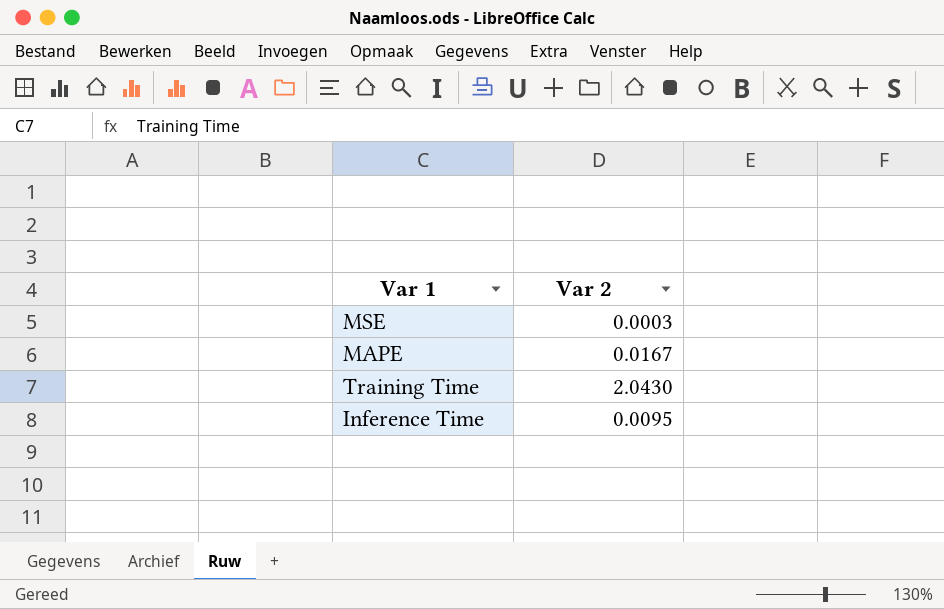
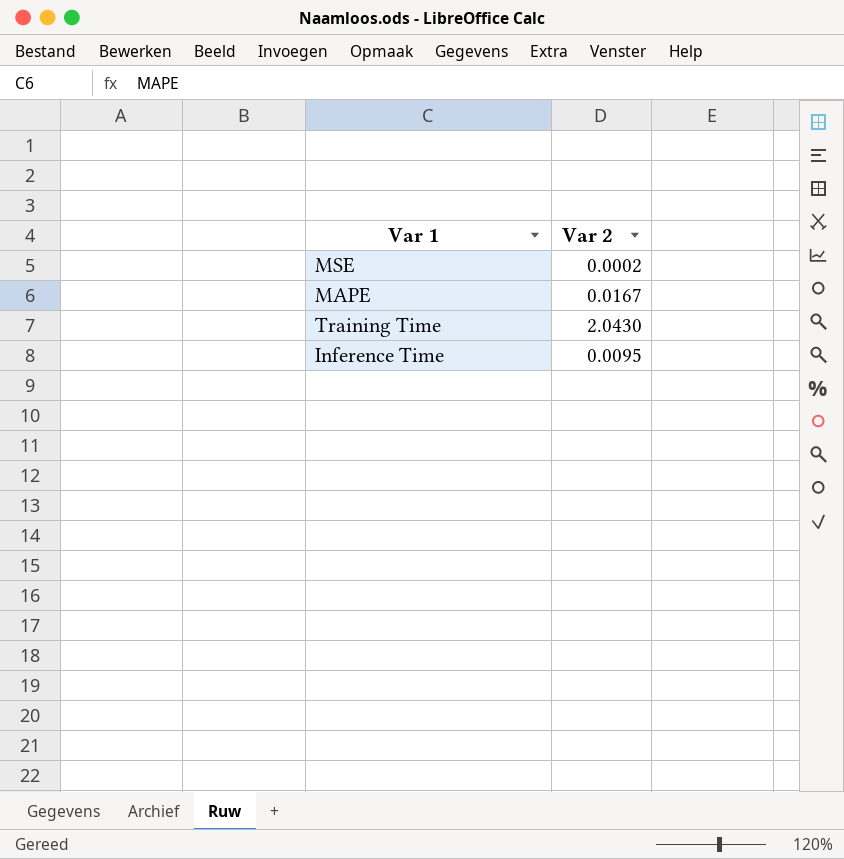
MSE | Var 2: 0.0003 -> 0.0002

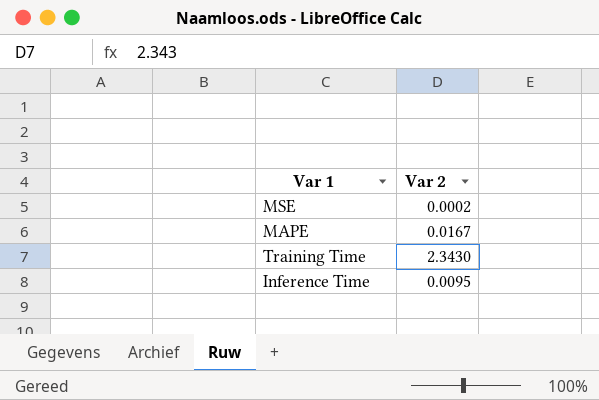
Training Time | Var 2: 2.0430 -> 2.3430

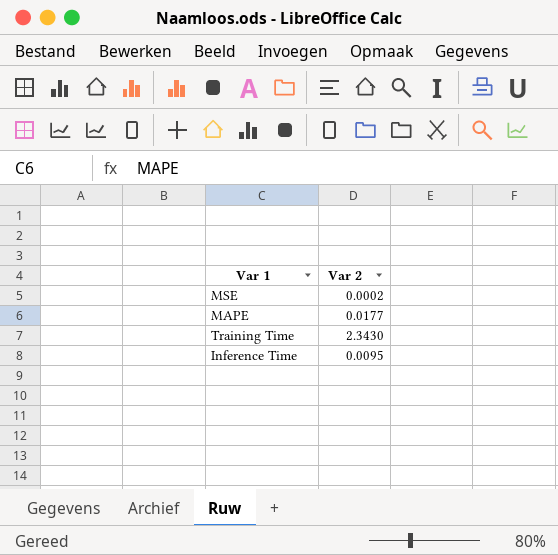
MAPE | Var 2: 0.0167 -> 0.0177

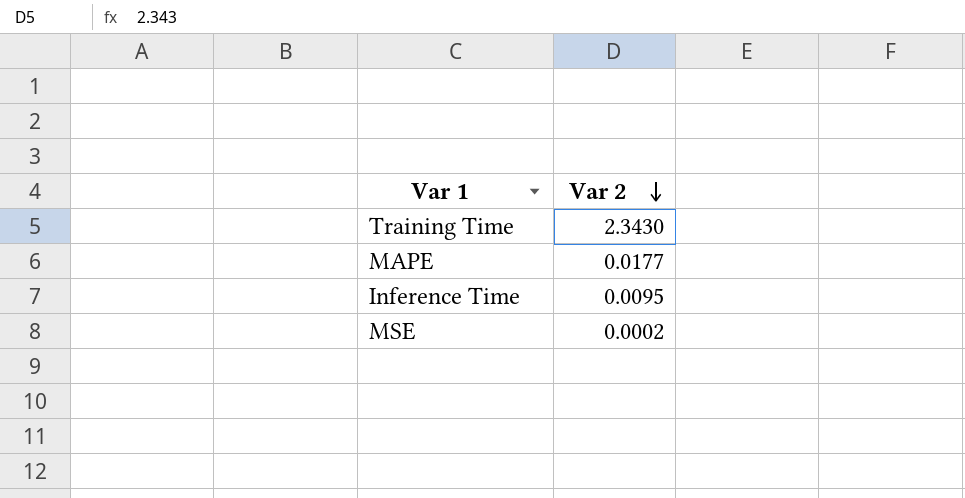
row order: none -> Var 2 descending

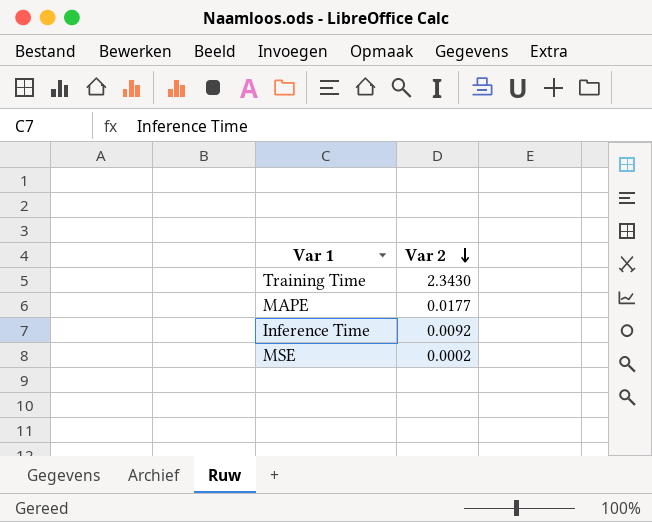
Inference Time | Var 2: 0.0095 -> 0.0092

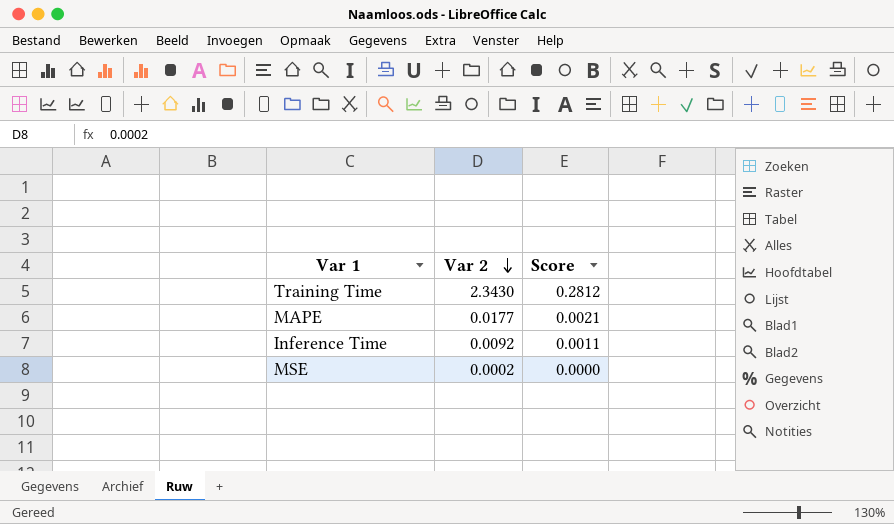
column Score | formula: none -> [Var 2] * 0.12

